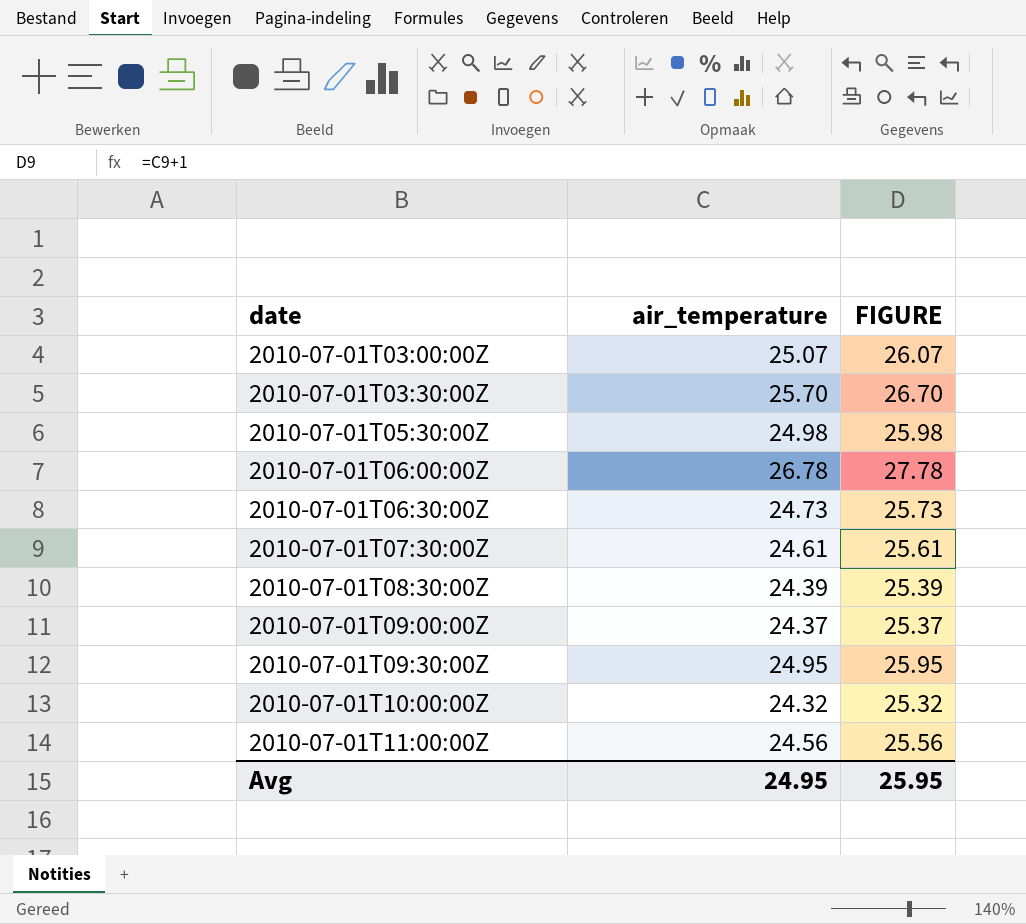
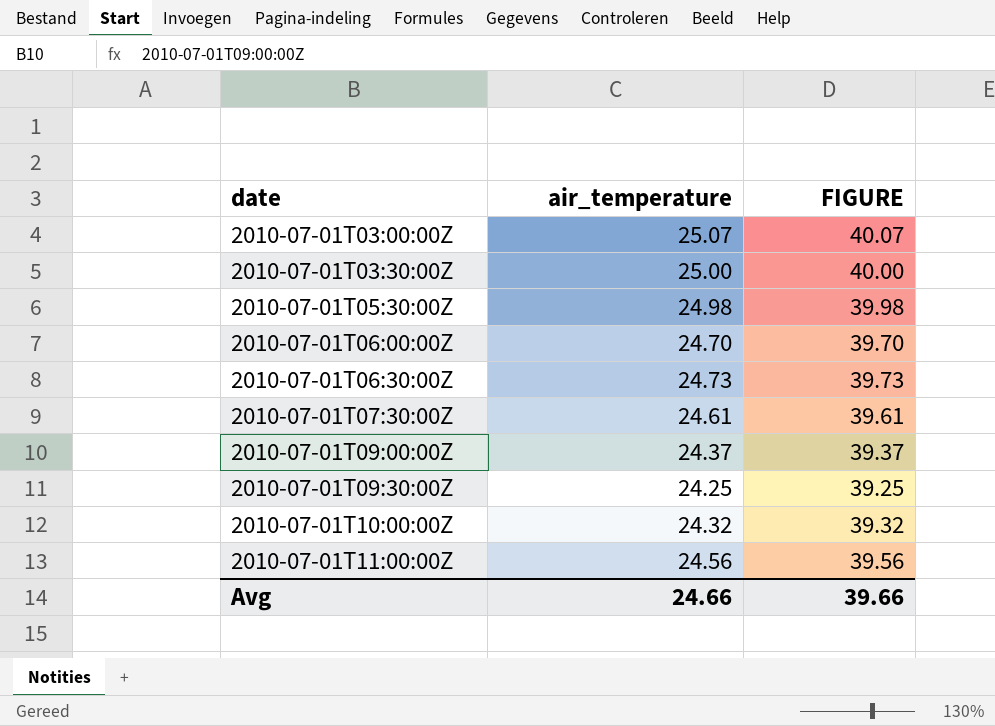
column FIGURE | formula: [air_temperature] + 1 -> [air_temperature] + 15
row 2010-07-01T08:30:00Z: 24.39 | 25.39 -> none
2010-07-01T03:30:00Z | air_temperature: 25.70 -> 25.00
2010-07-01T06:00:00Z | air_temperature: 26.78 -> 24.70
2010-07-01T09:30:00Z | air_temperature: 24.95 -> 24.25
Avg | air_temperature: 24.95 -> 24.66
Avg | FIGURE: 25.95 -> 39.66

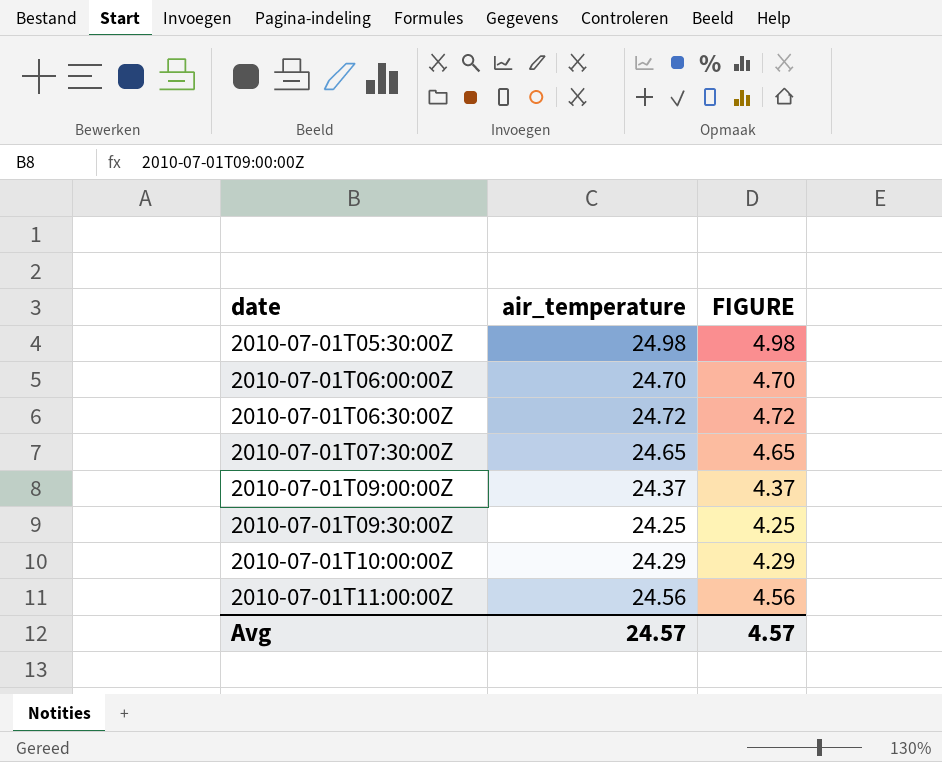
column FIGURE | formula: [air_temperature] + 15 -> [air_temperature] - 20
row 2010-07-01T03:00:00Z: 25.07 | 40.07 -> none
row 2010-07-01T03:30:00Z: 25.00 | 40.00 -> none
2010-07-01T06:30:00Z | air_temperature: 24.73 -> 24.72
2010-07-01T07:30:00Z | air_temperature: 24.61 -> 24.65
2010-07-01T10:00:00Z | air_temperature: 24.32 -> 24.29
Avg | air_temperature: 24.66 -> 24.57
Avg | FIGURE: 39.66 -> 4.57

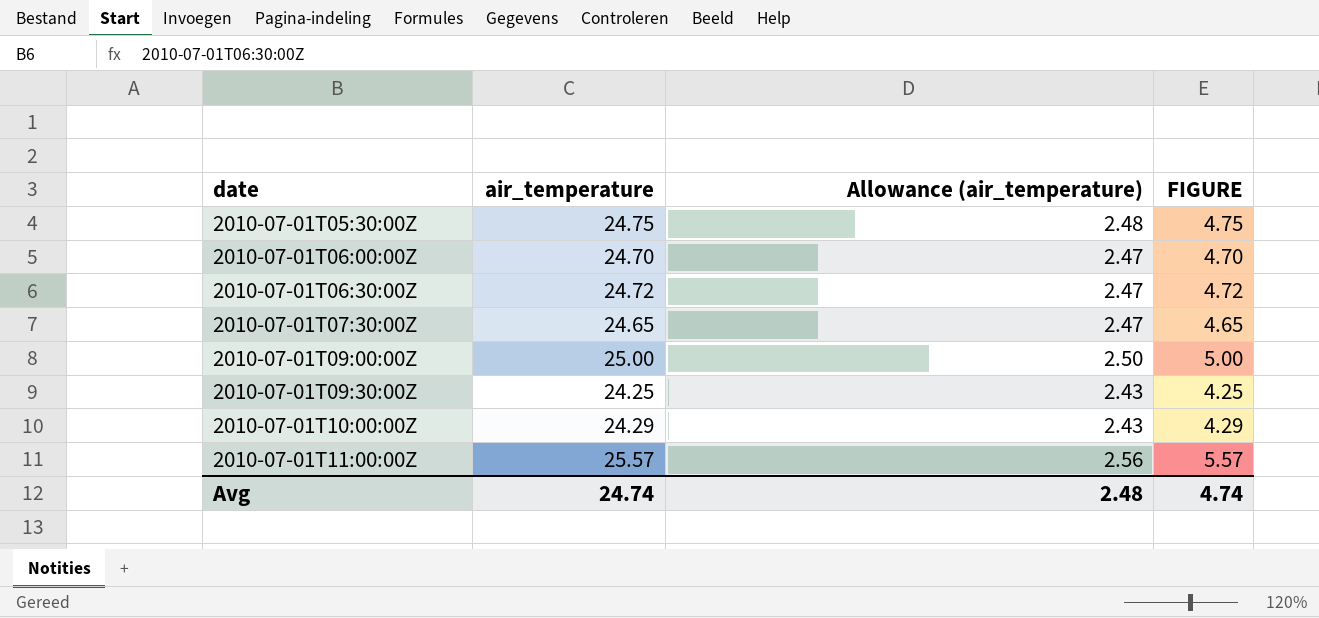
column Allowance (air_temperature) | formula: none -> [air_temperature] * 0.1
2010-07-01T05:30:00Z | air_temperature: 24.98 -> 24.75
2010-07-01T05:30:00Z | FIGURE: 4.98 -> 4.75
2010-07-01T09:00:00Z | air_temperature: 24.37 -> 25.00
2010-07-01T09:00:00Z | FIGURE: 4.37 -> 5.00
2010-07-01T11:00:00Z | air_temperature: 24.56 -> 25.57
2010-07-01T11:00:00Z | FIGURE: 4.56 -> 5.57
Avg | air_temperature: 24.57 -> 24.74
Avg | FIGURE: 4.57 -> 4.74

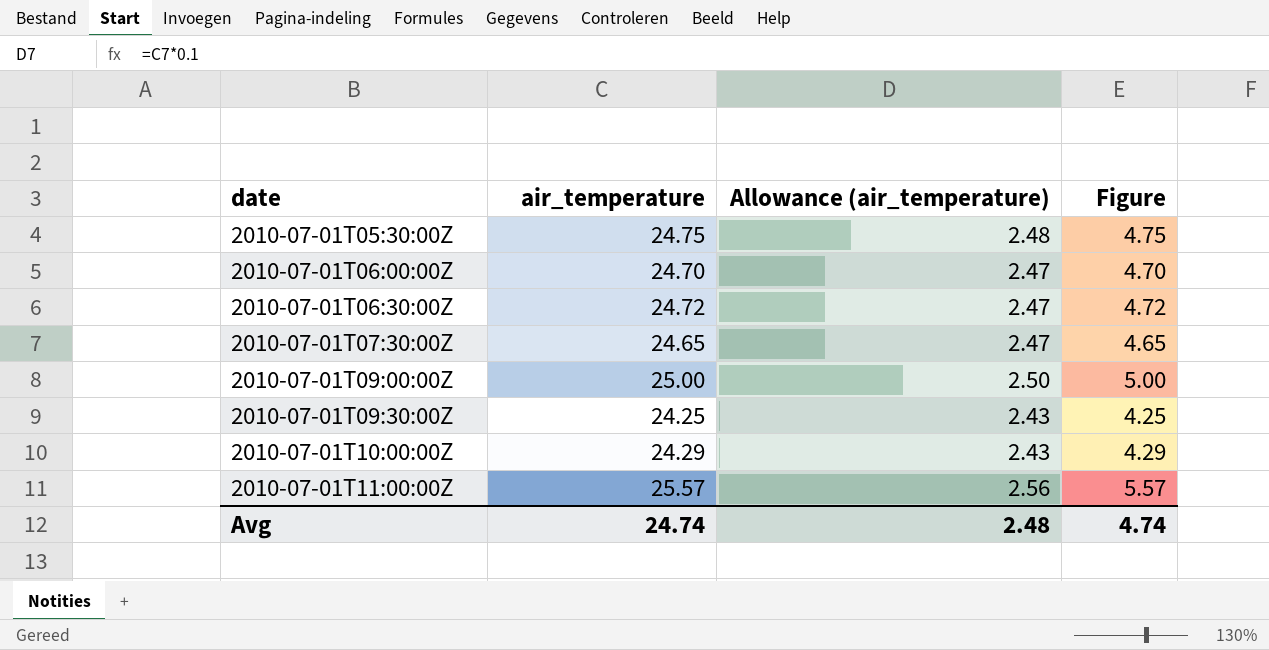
column name: FIGURE -> Figure

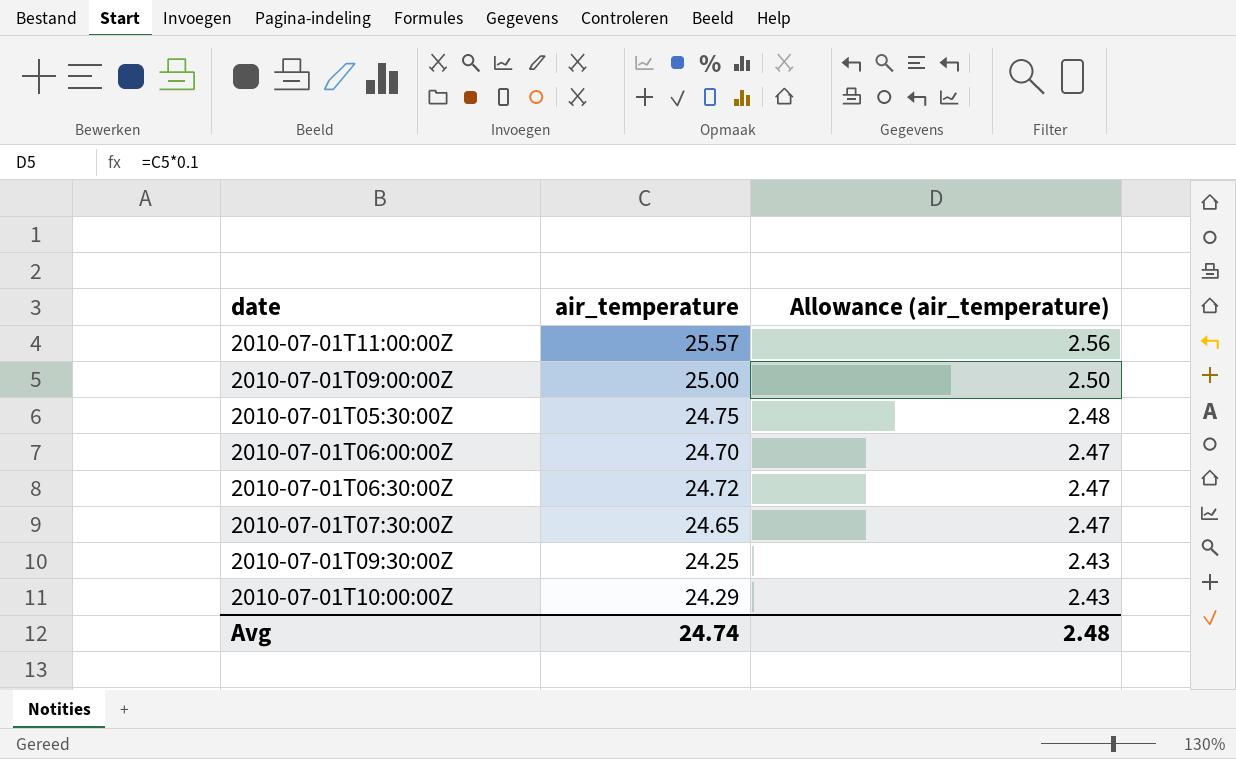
row order: date ascending -> Allowance (air_temperature) descending
column Figure | formula: [air_temperature] - 20 -> none

